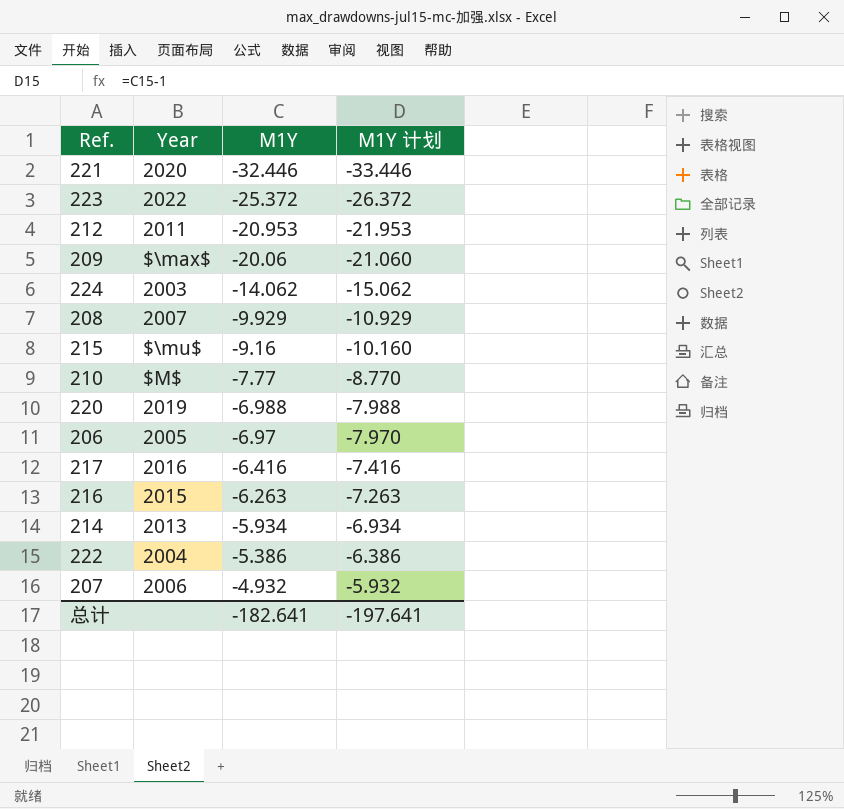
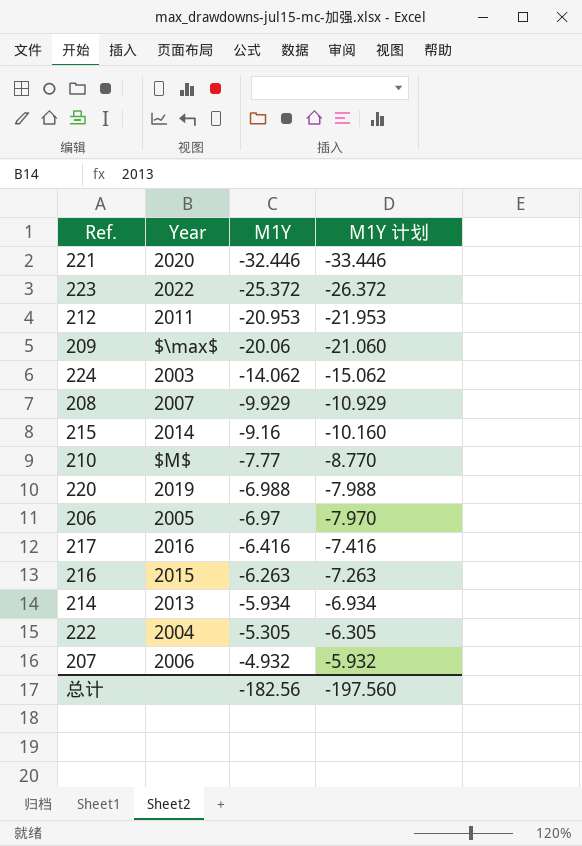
215 | Year: $\mu$ -> 2014
222 | M1Y: -5.386 -> -5.305
222 | M1Y 计划: -6.386 -> -6.305
总计 | M1Y: -182.641 -> -182.56
总计 | M1Y 计划: -197.641 -> -197.560

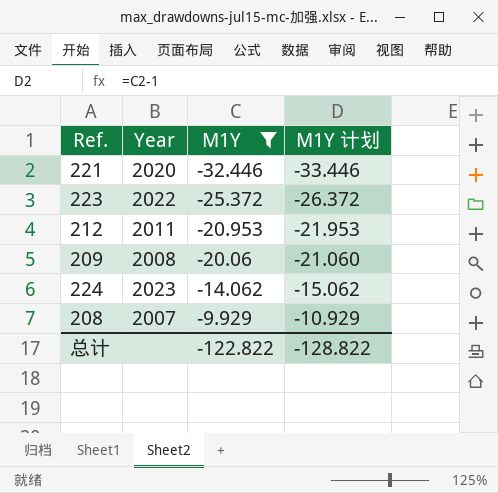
filter: none -> M1Y <= -9.929
209 | Year: $\max$ -> 2008
224 | Year: 2003 -> 2023
总计 | M1Y: -182.56 -> -122.822
总计 | M1Y 计划: -197.560 -> -128.822

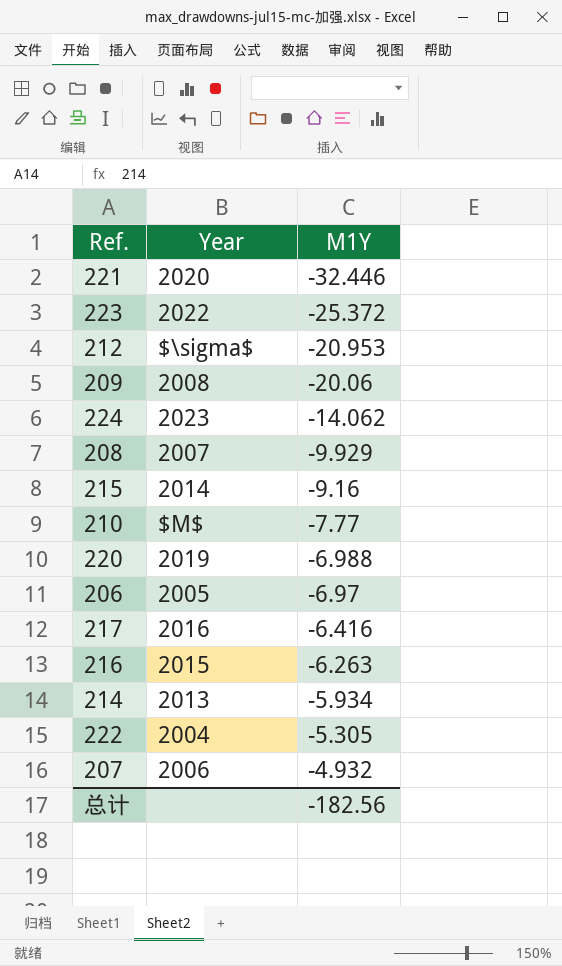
filter: M1Y <= -9.929 -> none
column M1Y 计划 | formula: [M1Y] - 1 -> none
212 | Year: 2011 -> $\sigma$
总计 | M1Y: -122.822 -> -182.56

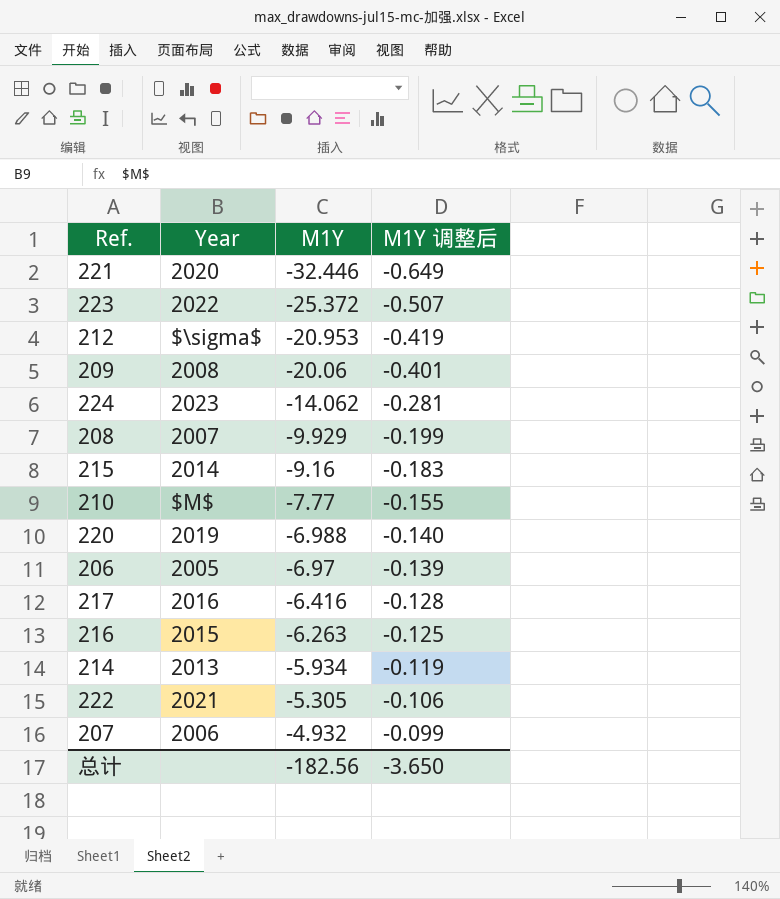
column M1Y 调整后 | formula: none -> [M1Y] * 0.02
222 | Year: 2004 -> 2021

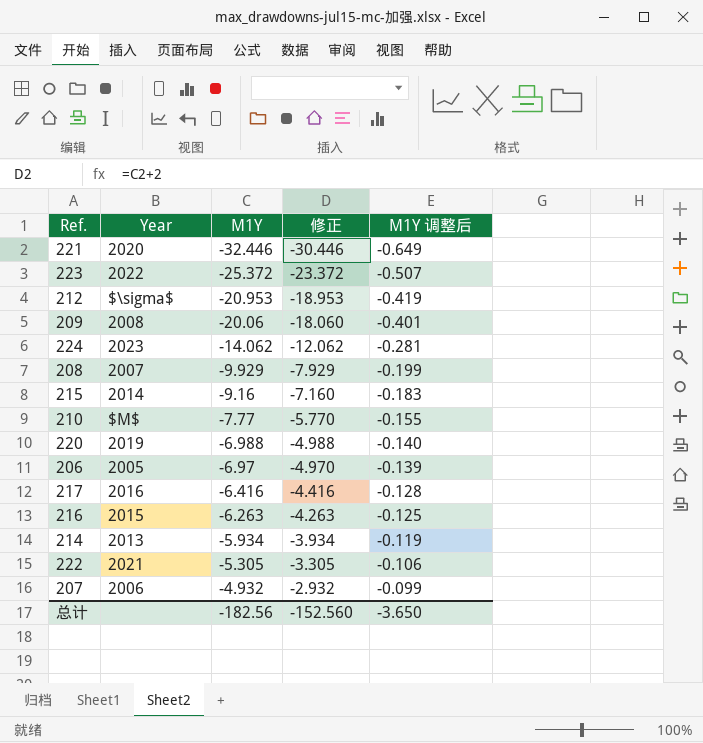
column 修正 | formula: none -> [M1Y] + 2

